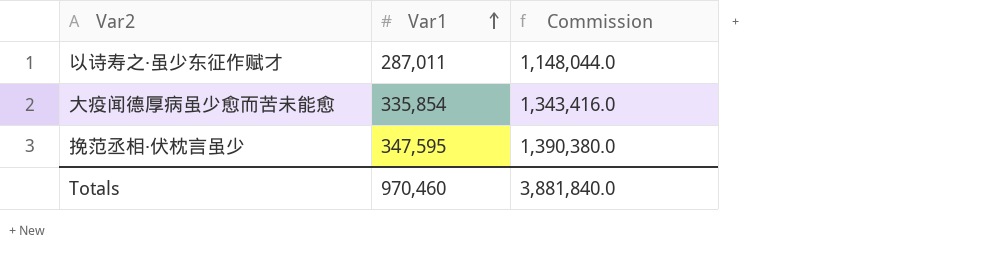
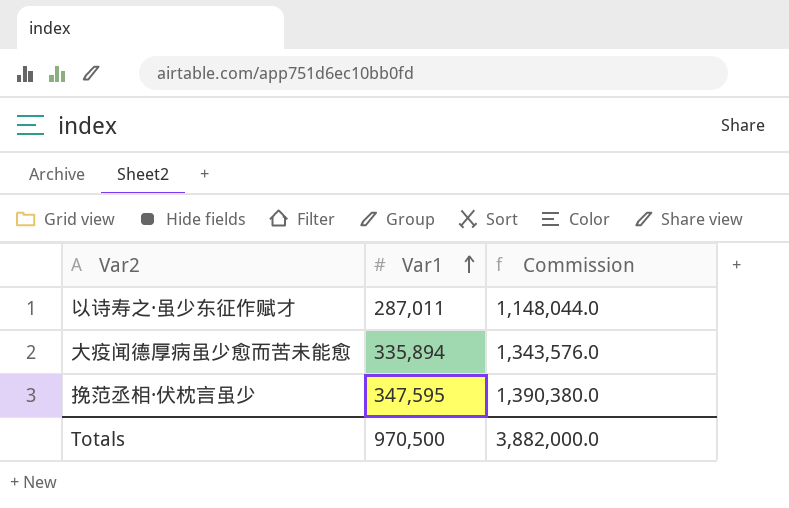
大疫闻德厚病虽少愈而苦未能愈 | Var1: 335,854 -> 335,894
大疫闻德厚病虽少愈而苦未能愈 | Commission: 1,343,416.0 -> 1,343,576.0
Totals | Var1: 970,460 -> 970,500
Totals | Commission: 3,881,840.0 -> 3,882,000.0

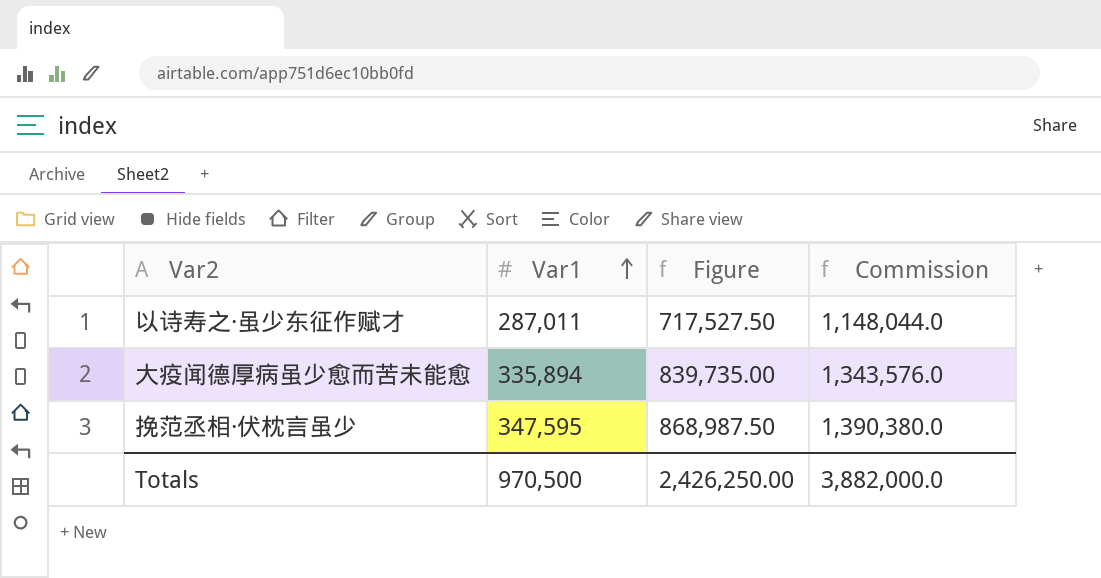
column Figure | formula: none -> [Var1] * 2.5

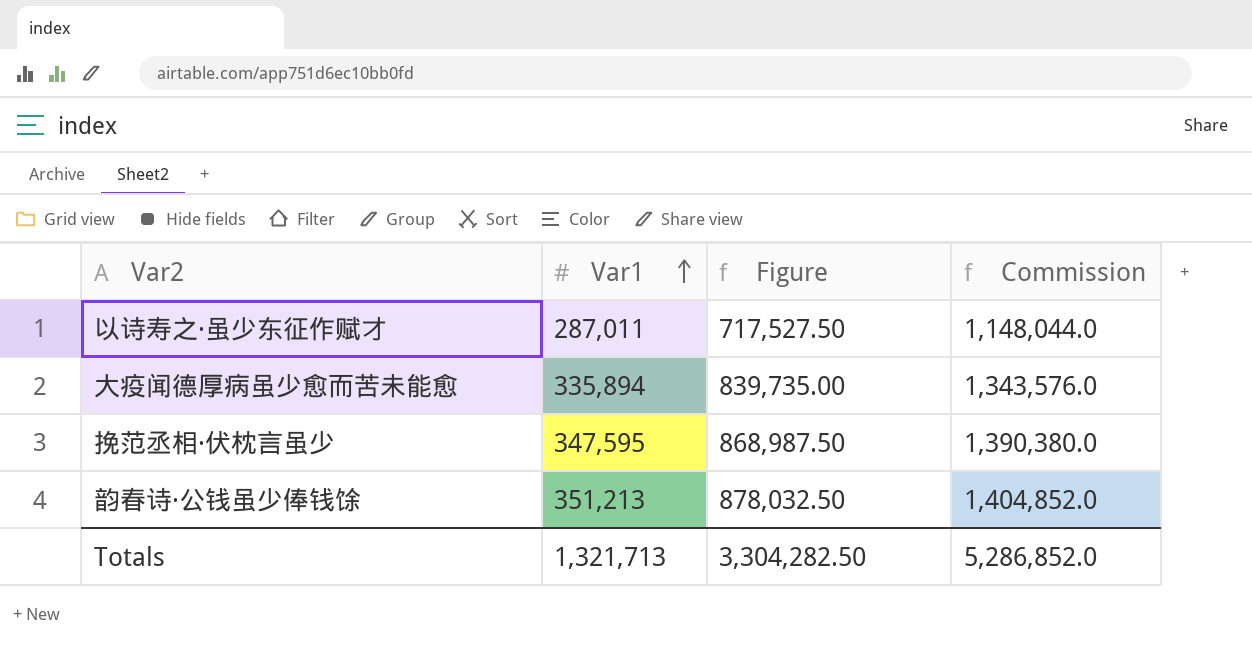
row 韵春诗·公钱虽少俸钱馀: none -> 351,213 | 878,032.50 | 1,404,852.0
Totals | Var1: 970,500 -> 1,321,713
Totals | Figure: 2,426,250.00 -> 3,304,282.50
Totals | Commission: 3,882,000.0 -> 5,286,852.0

